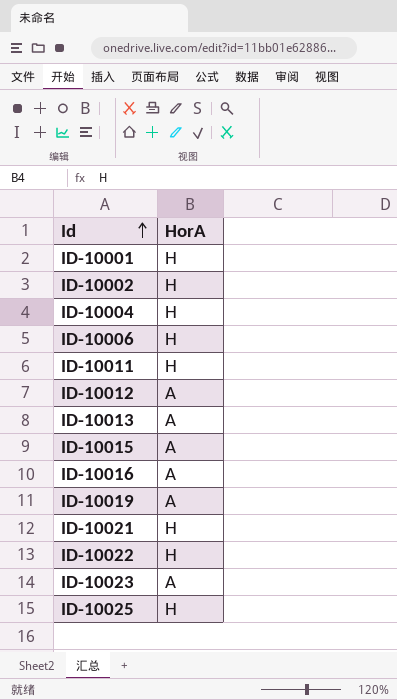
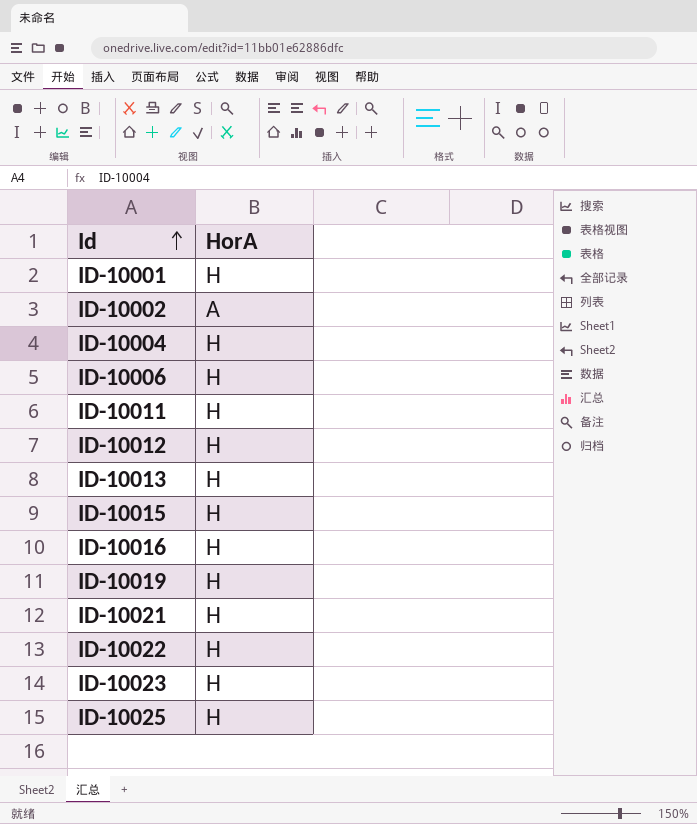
ID-10002 | HorA: H -> A
ID-10012 | HorA: A -> H
ID-10013 | HorA: A -> H
ID-10015 | HorA: A -> H
ID-10016 | HorA: A -> H
ID-10019 | HorA: A -> H
ID-10023 | HorA: A -> H

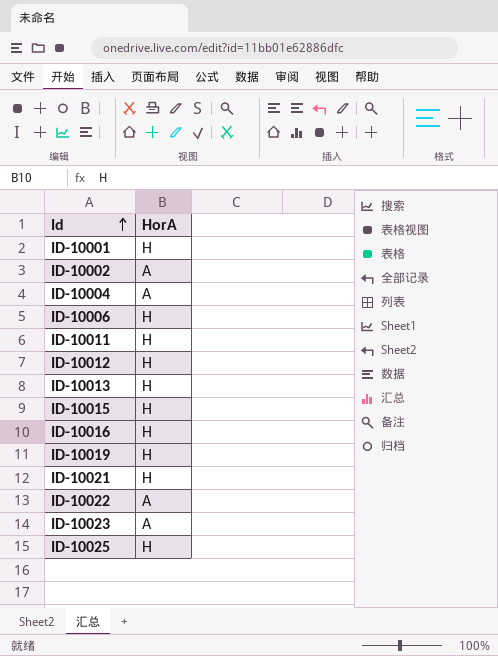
ID-10004 | HorA: H -> A
ID-10022 | HorA: H -> A
ID-10023 | HorA: H -> A

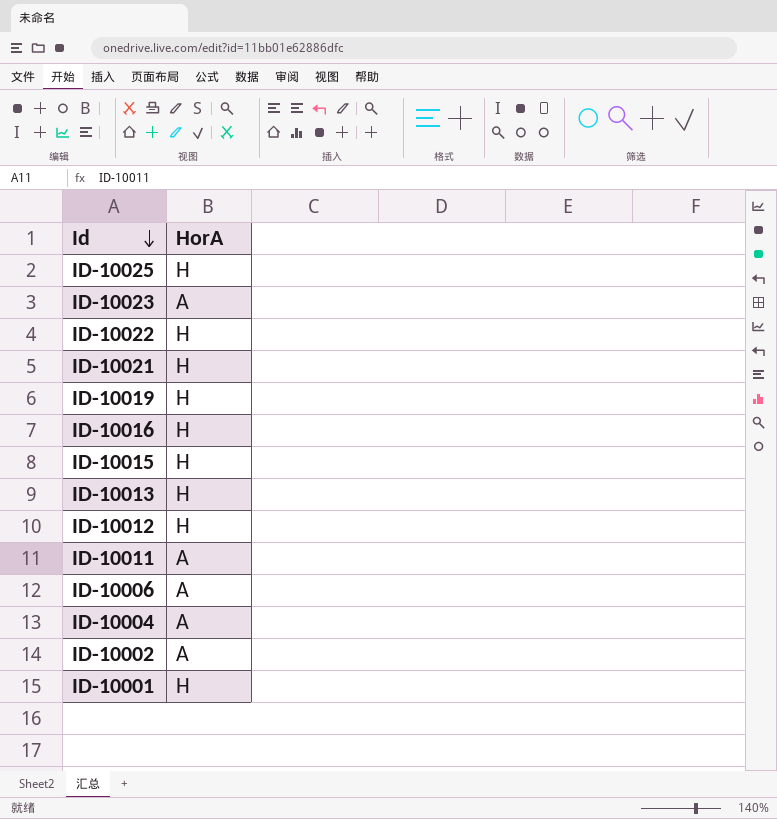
row order: Id ascending -> Id descending
ID-10022 | HorA: A -> H
ID-10011 | HorA: H -> A
ID-10006 | HorA: H -> A

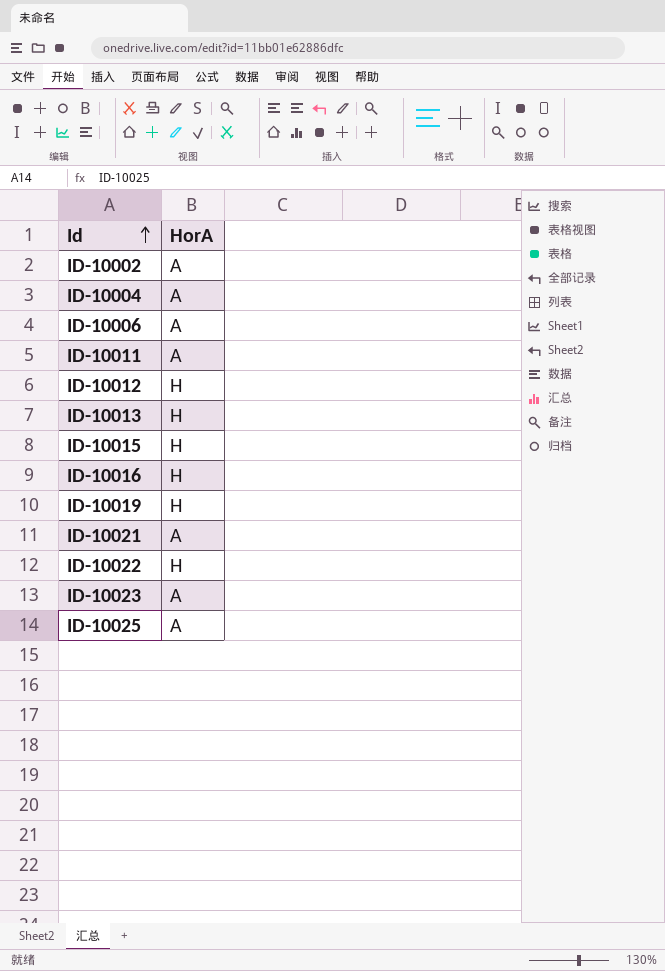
row order: Id descending -> Id ascending
row ID-10001: H -> none
ID-10021 | HorA: H -> A
ID-10025 | HorA: H -> A

